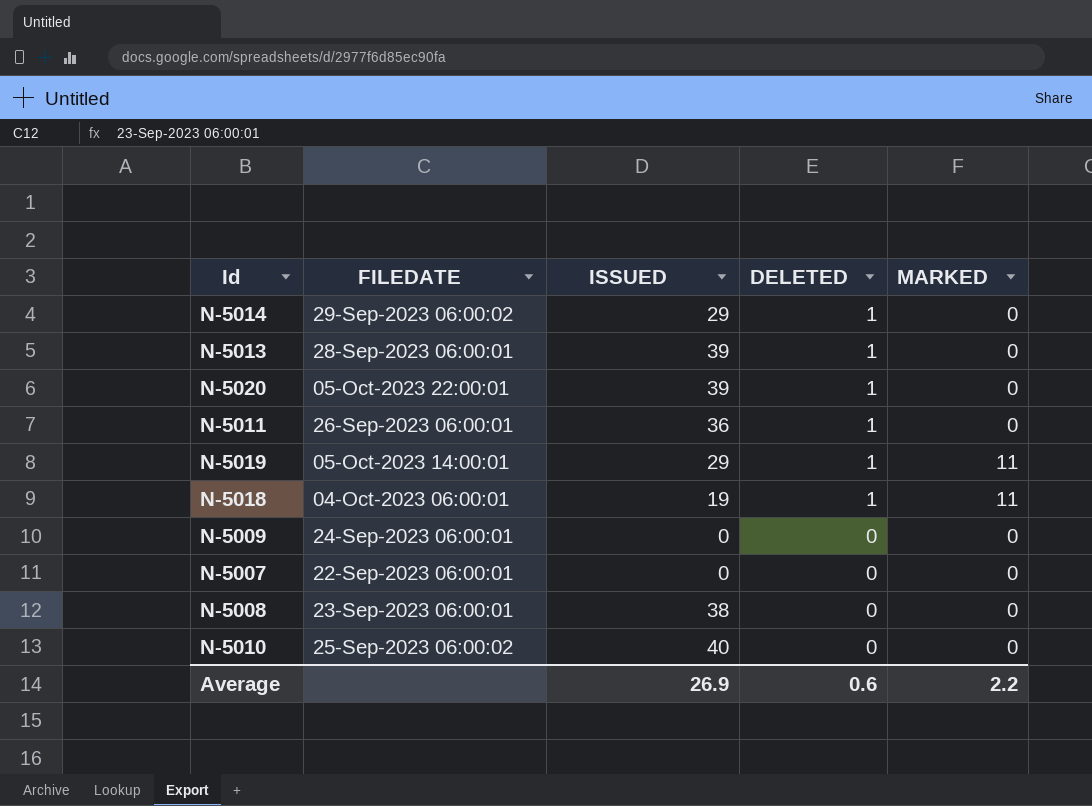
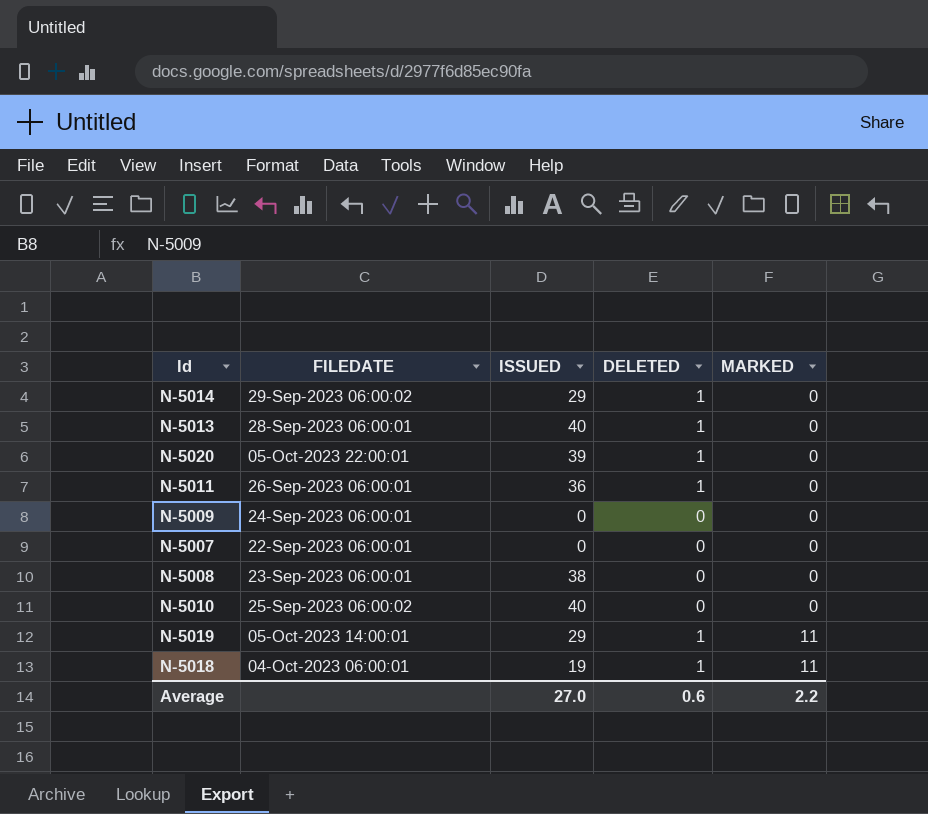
row order: DELETED descending -> MARKED ascending
N-5013 | ISSUED: 39 -> 40
Average | ISSUED: 26.9 -> 27.0

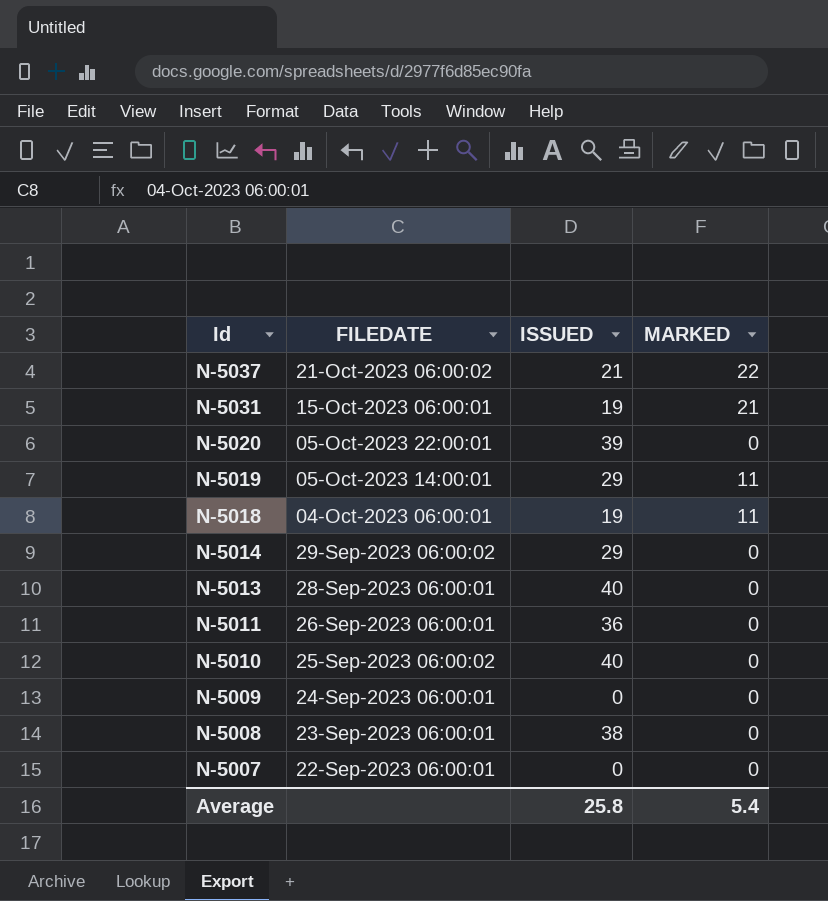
row order: MARKED ascending -> Id descending
column DELETED | position: 4 -> none
row N-5037: none -> 21-Oct-2023 06:00:02 | 21 | 22
row N-5031: none -> 15-Oct-2023 06:00:01 | 19 | 21
Average | ISSUED: 27.0 -> 25.8
Average | MARKED: 2.2 -> 5.4

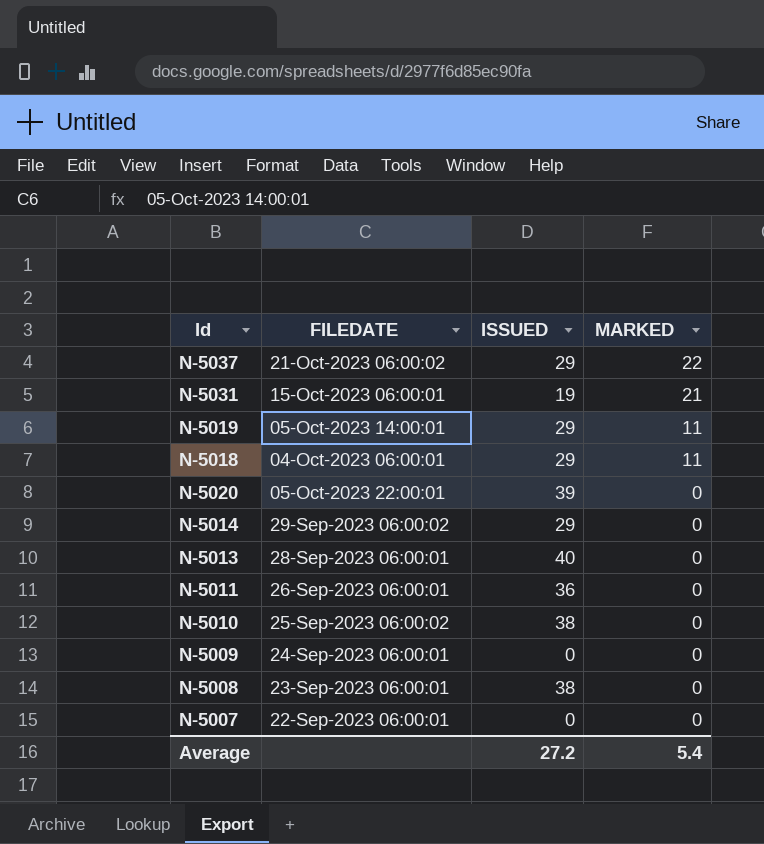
row order: Id descending -> MARKED descending
N-5037 | ISSUED: 21 -> 29
N-5018 | ISSUED: 19 -> 29
N-5010 | ISSUED: 40 -> 38
Average | ISSUED: 25.8 -> 27.2

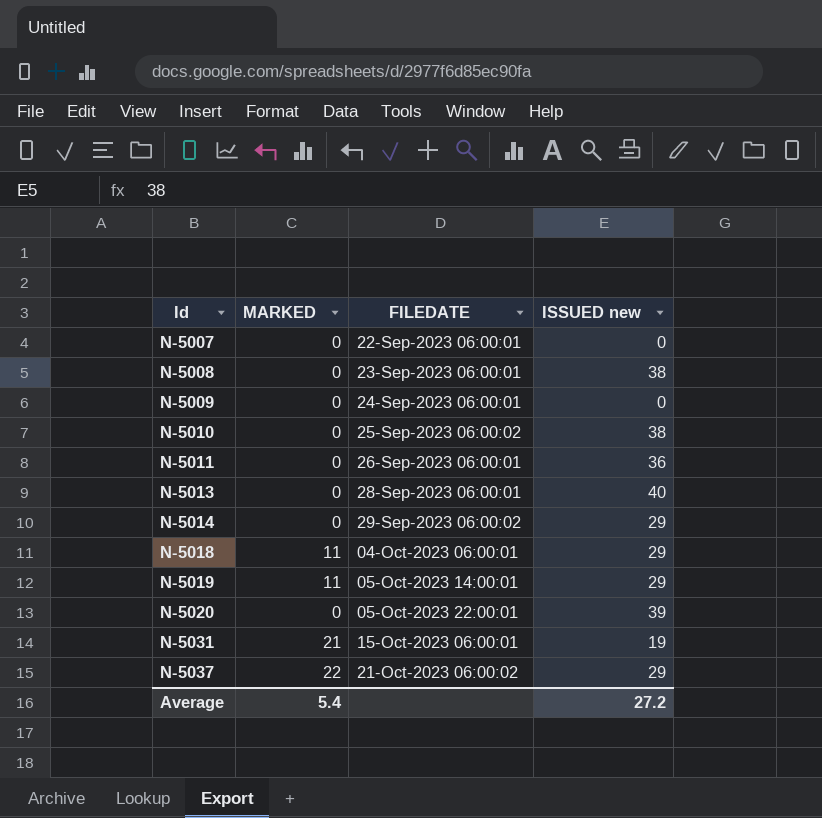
row order: MARKED descending -> Id ascending
column MARKED | position: 4 -> 2
column name: ISSUED -> ISSUED new

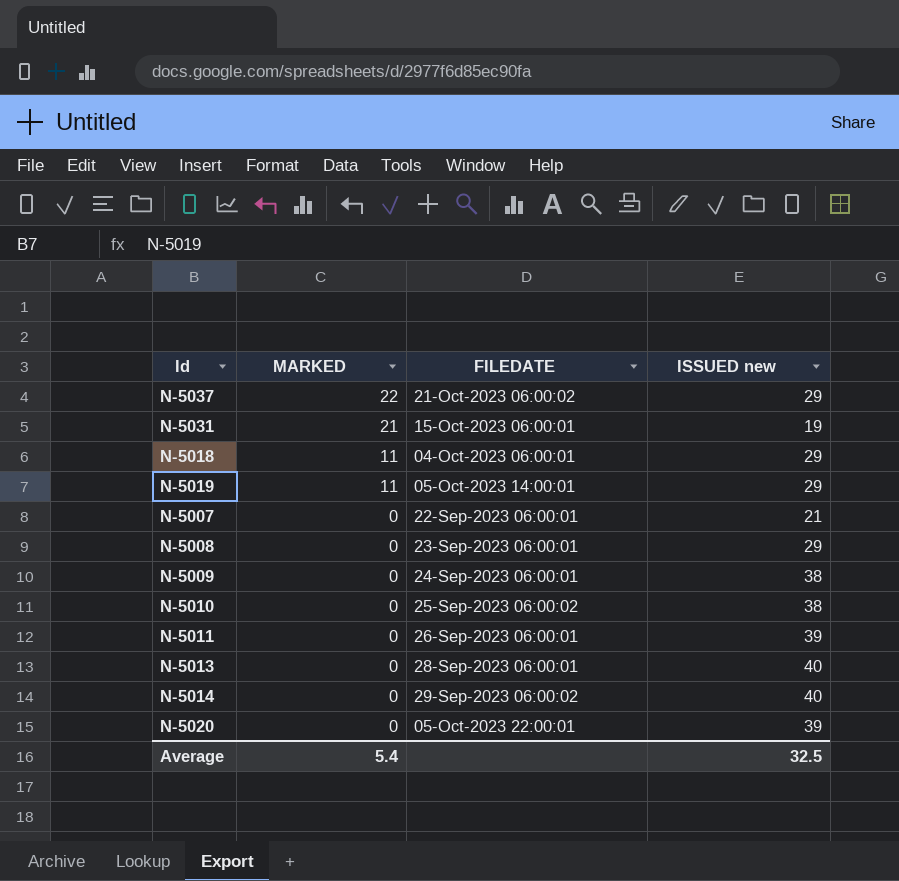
row order: Id ascending -> MARKED descending
N-5007 | ISSUED new: 0 -> 21
N-5008 | ISSUED new: 38 -> 29
N-5009 | ISSUED new: 0 -> 38
N-5011 | ISSUED new: 36 -> 39
N-5014 | ISSUED new: 29 -> 40
Average | ISSUED new: 27.2 -> 32.5

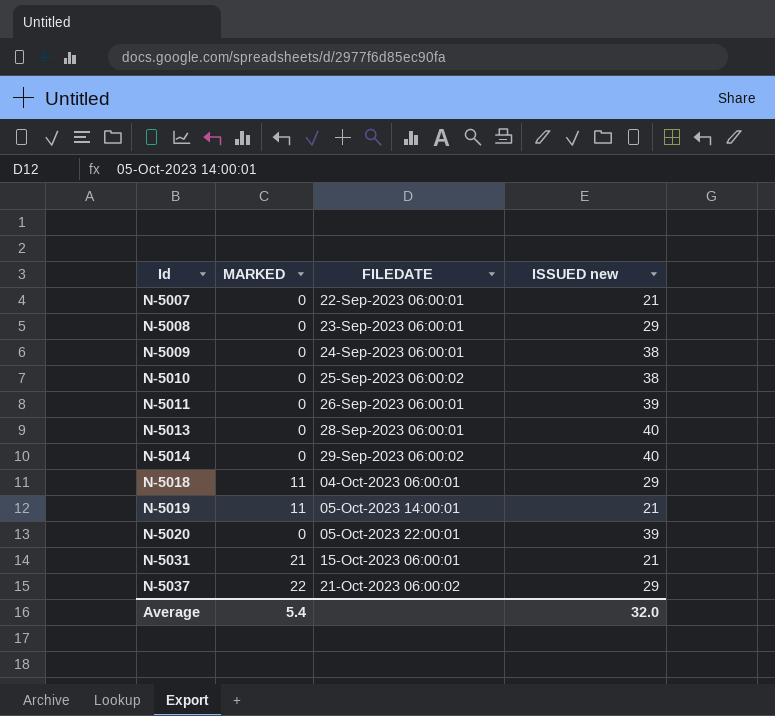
row order: MARKED descending -> Id ascending
N-5019 | ISSUED new: 29 -> 21
N-5031 | ISSUED new: 19 -> 21
Average | ISSUED new: 32.5 -> 32.0

